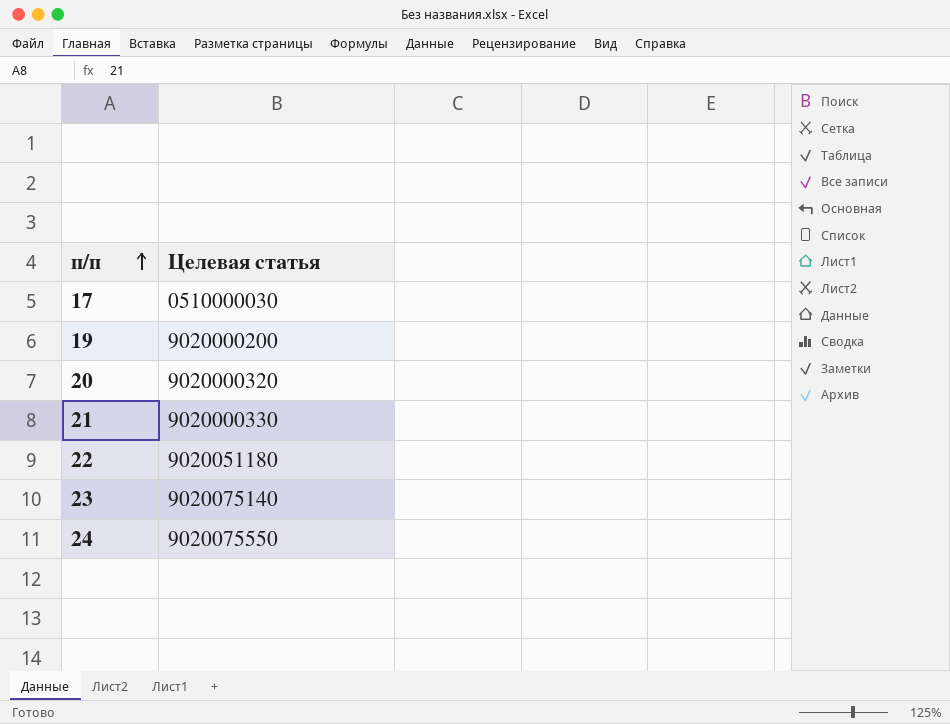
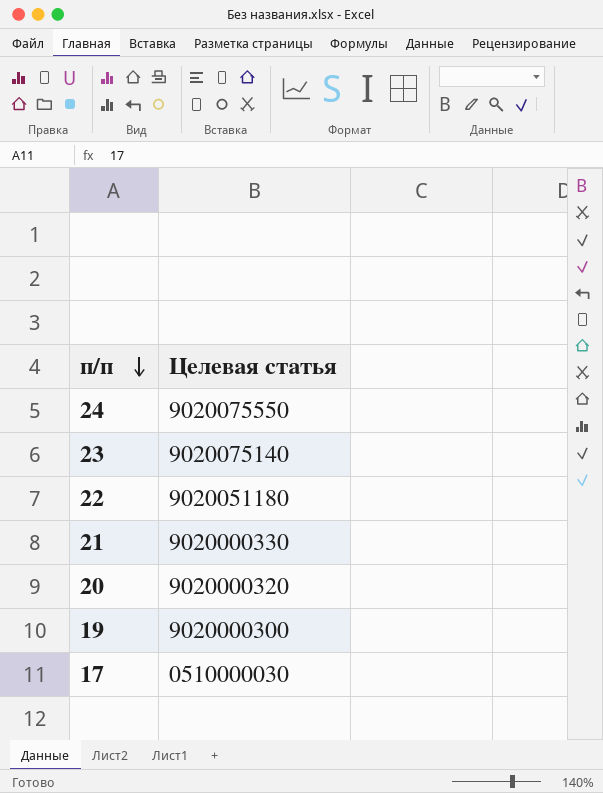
row order: п/п ascending -> п/п descending
19 | Целевая статья: 9020000200 -> 9020000300

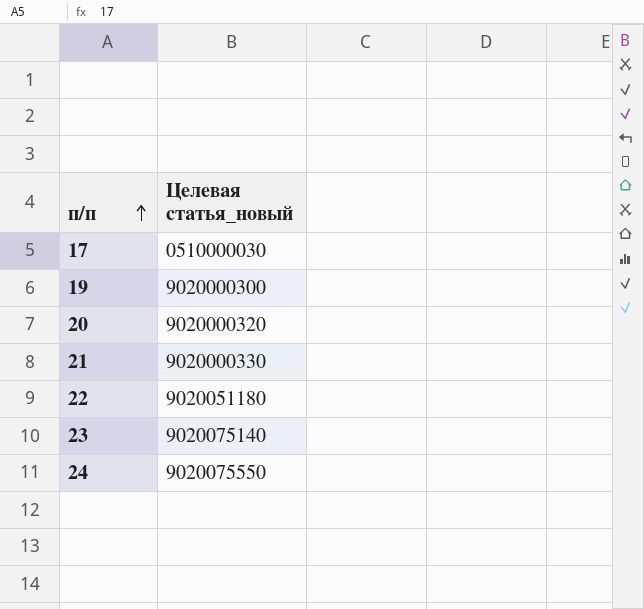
row order: п/п descending -> п/п ascending
column name: Целевая статья -> Целевая статья_новый

